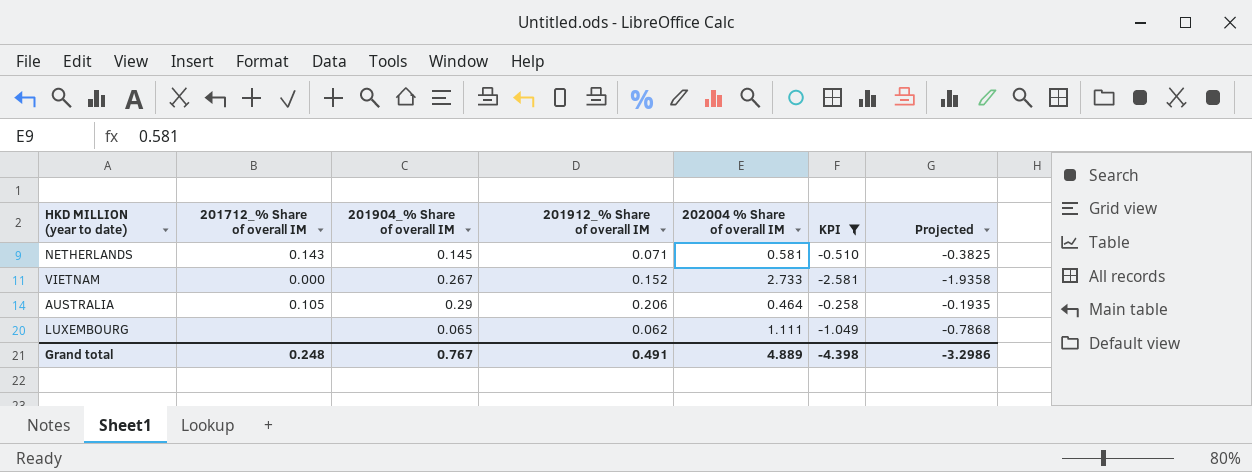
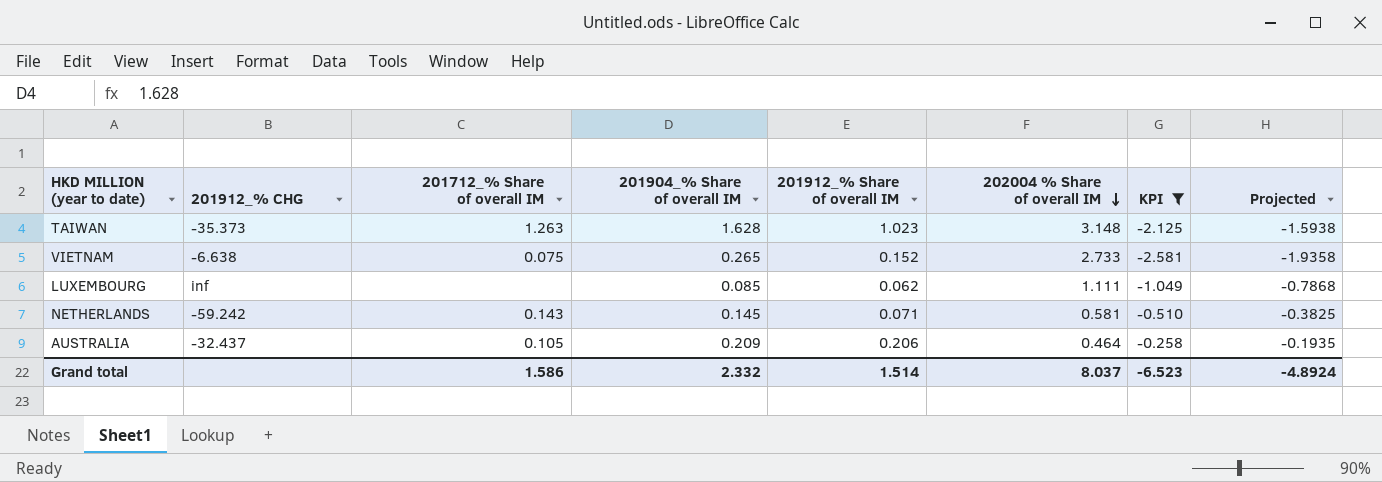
row order: none -> 202004 % Share of overall IM descending
column 201912_% CHG | position: none -> 2
row TAIWAN: none -> -35.373 | 1.263 | 1.628 | 1.023 | 3.148 | -2.125 | -1.5938
VIETNAM | 201712_% Share of overall IM: 0.000 -> 0.075
VIETNAM | 201904_% Share of overall IM: 0.267 -> 0.265
LUXEMBOURG | 201904_% Share of overall IM: 0.065 -> 0.085
AUSTRALIA | 201904_% Share of overall IM: 0.29 -> 0.209
Grand total | 201712_% Share of overall IM: 0.248 -> 1.586
Grand total | 201904_% Share of overall IM: 0.767 -> 2.332
Grand total | 201912_% Share of overall IM: 0.491 -> 1.514
Grand total | 202004 % Share of overall IM: 4.889 -> 8.037
Grand total | KPI: -4.398 -> -6.523
Grand total | Projected: -3.2986 -> -4.8924

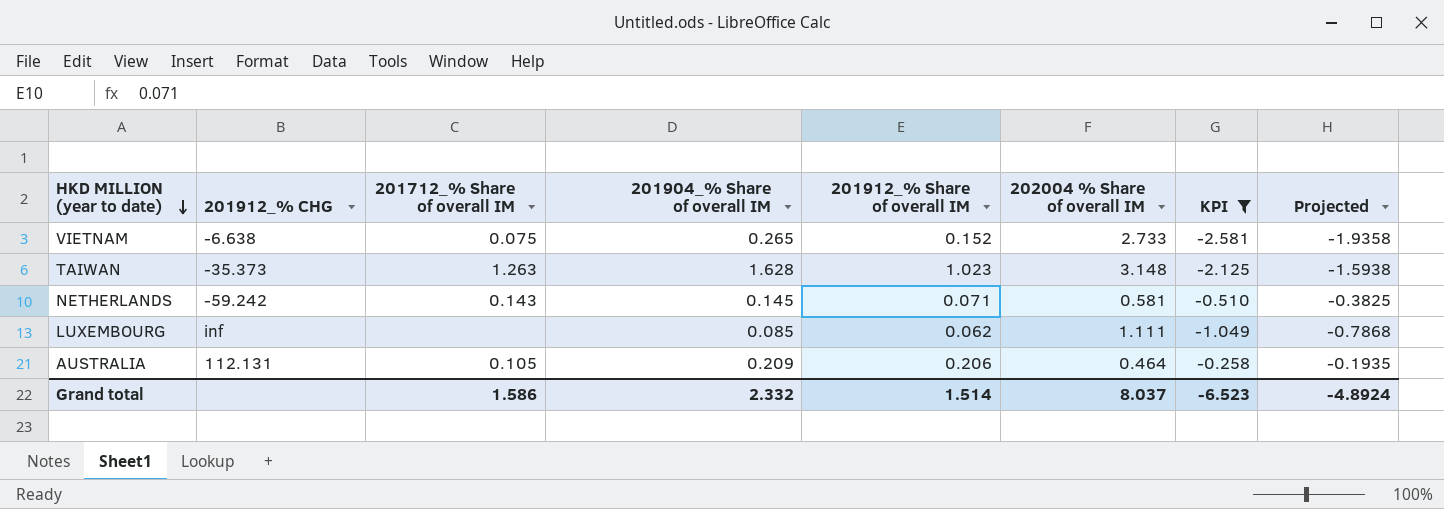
row order: 202004 % Share of overall IM descending -> HKD MILLION (year to date) descending
AUSTRALIA | 201912_% CHG: -32.437 -> 112.131

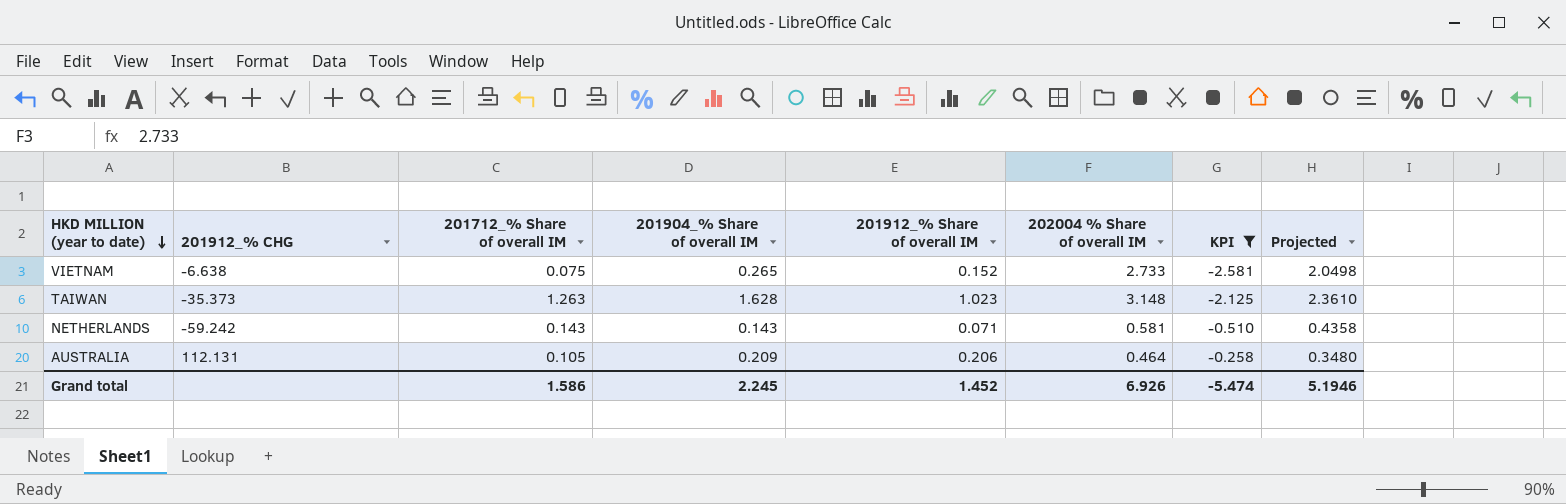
column Projected | formula: [KPI] * 0.75 -> [202004 % Share of overall IM] * 0.75
row LUXEMBOURG: inf | none | 0.085 | 0.062 | 1.111 | -1.049 | -0.7868 -> none
NETHERLANDS | 201904_% Share of overall IM: 0.145 -> 0.143
Grand total | 201904_% Share of overall IM: 2.332 -> 2.245
Grand total | 201912_% Share of overall IM: 1.514 -> 1.452
Grand total | 202004 % Share of overall IM: 8.037 -> 6.926
Grand total | KPI: -6.523 -> -5.474
Grand total | Projected: -4.8924 -> 5.1946

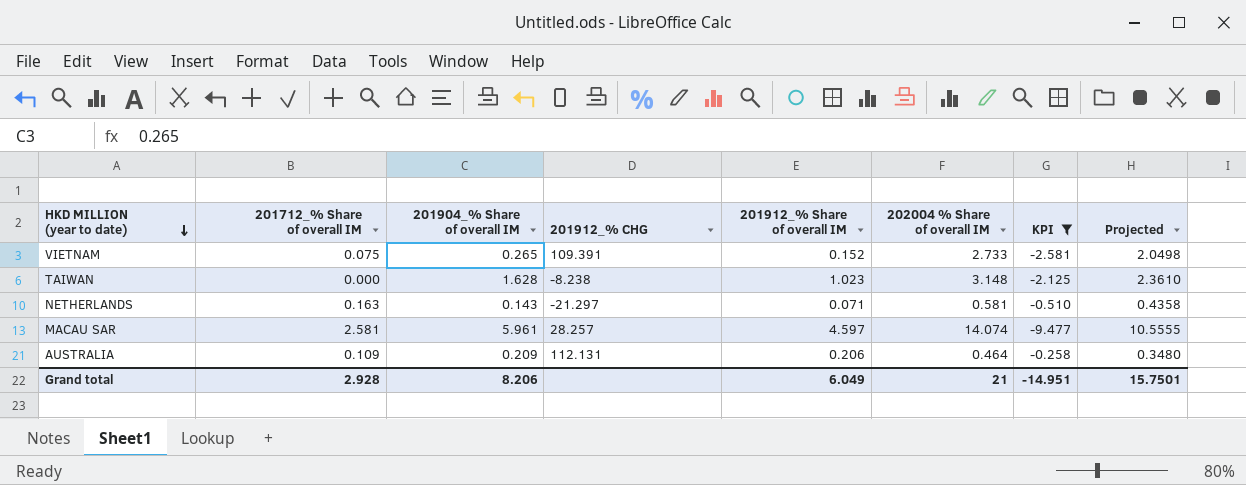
column 201912_% CHG | position: 2 -> 4
VIETNAM | 201912_% CHG: -6.638 -> 109.391
TAIWAN | 201712_% Share of overall IM: 1.263 -> 0.000
TAIWAN | 201912_% CHG: -35.373 -> -8.238
NETHERLANDS | 201712_% Share of overall IM: 0.143 -> 0.163
NETHERLANDS | 201912_% CHG: -59.242 -> -21.297
row MACAU SAR: none -> 2.581 | 5.961 | 28.257 | 4.597 | 14.074 | -9.477 | 10.5555
AUSTRALIA | 201712_% Share of overall IM: 0.105 -> 0.109
Grand total | 201712_% Share of overall IM: 1.586 -> 2.928
Grand total | 201904_% Share of overall IM: 2.245 -> 8.206
Grand total | 201912_% Share of overall IM: 1.452 -> 6.049
Grand total | 202004 % Share of overall IM: 6.926 -> 21
Grand total | KPI: -5.474 -> -14.951
Grand total | Projected: 5.1946 -> 15.7501

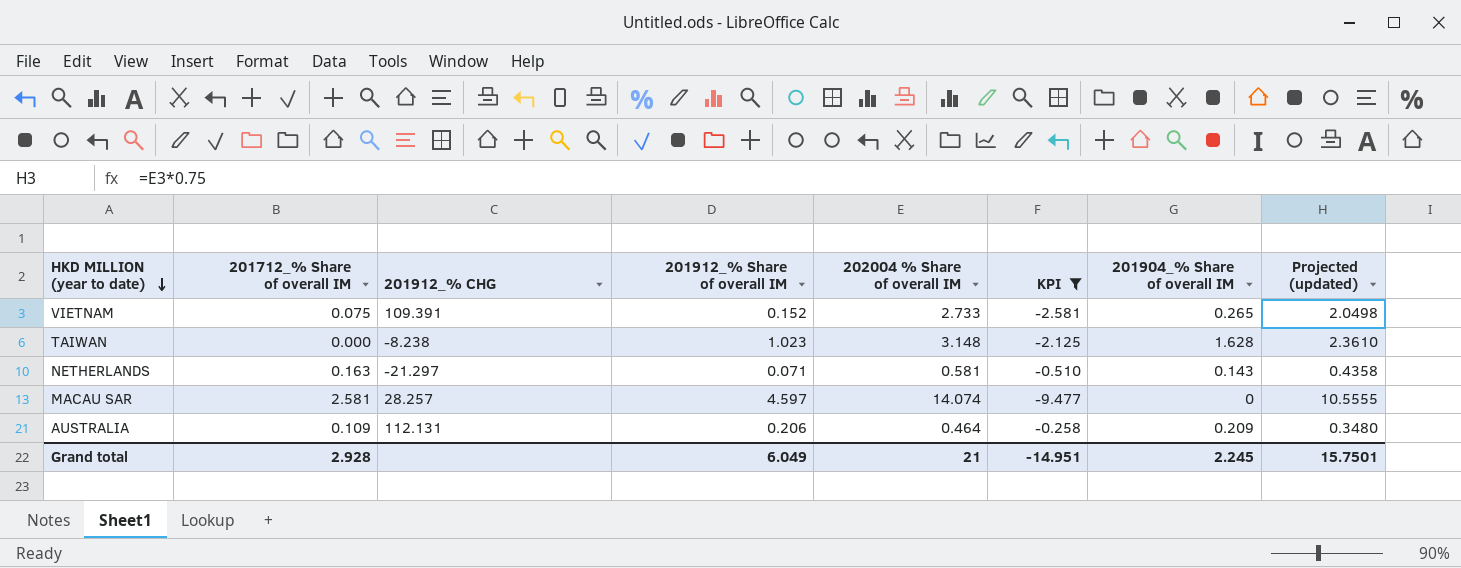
column 201904_% Share of overall IM | position: 3 -> 7
column name: Projected -> Projected (updated)
MACAU SAR | 201904_% Share of overall IM: 5.961 -> 0
Grand total | 201904_% Share of overall IM: 8.206 -> 2.245

